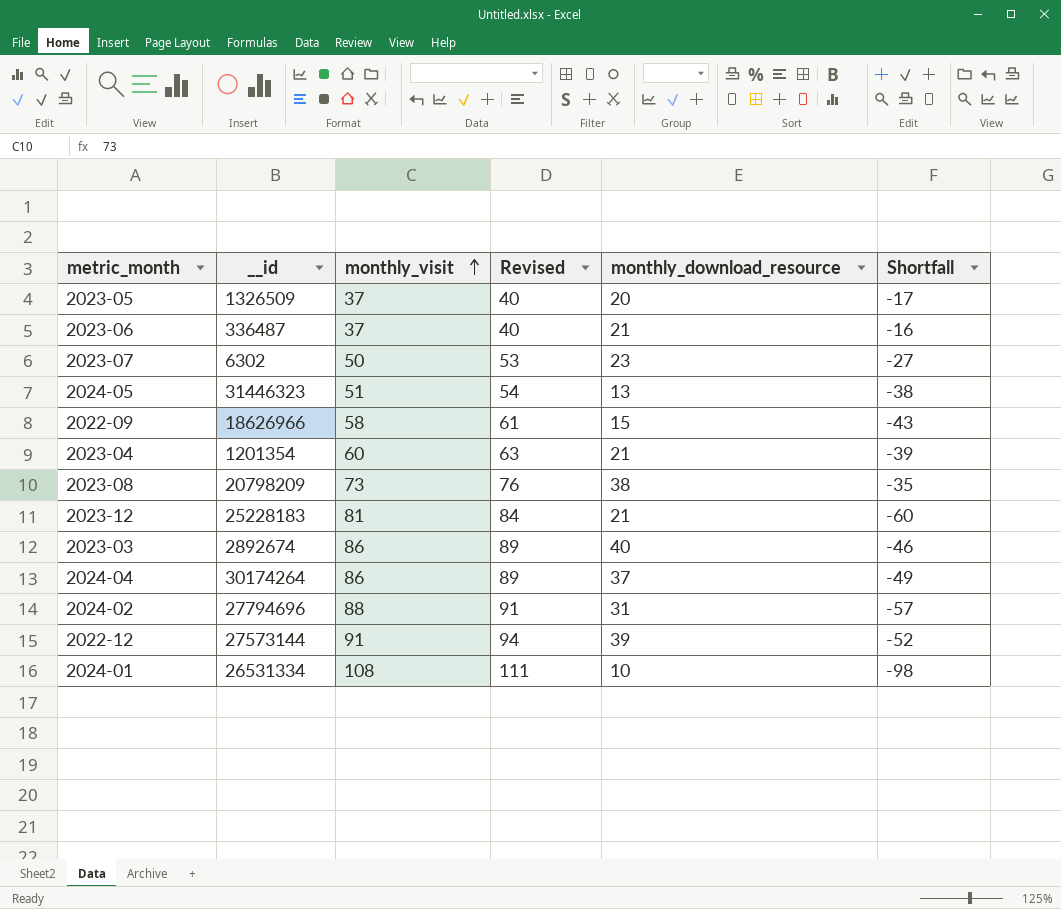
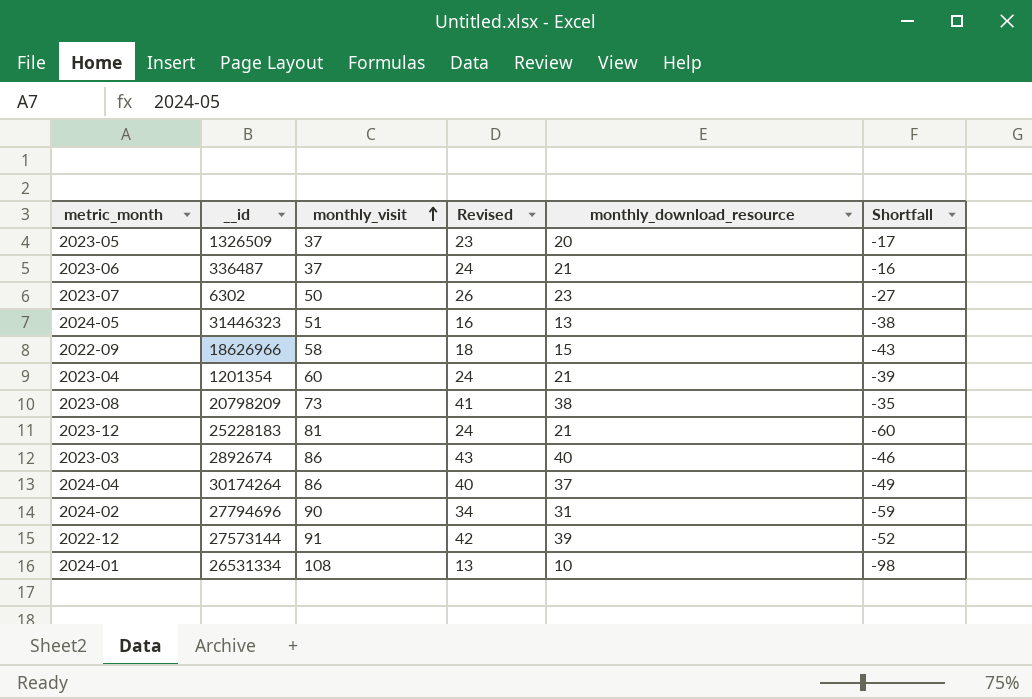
column Revised | formula: [monthly_visit] + 3 -> [monthly_download_resource] + 3
2024-02 | monthly_visit: 88 -> 90
2024-02 | Shortfall: -57 -> -59

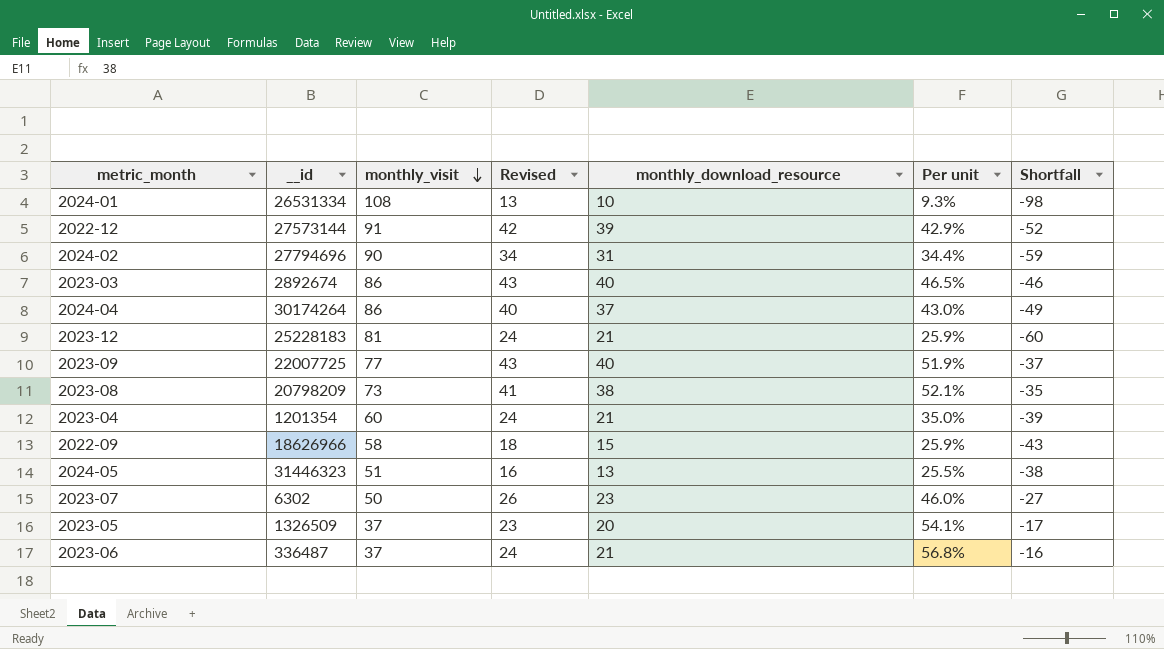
row order: monthly_visit ascending -> monthly_visit descending
column Per unit | formula: none -> [monthly_download_resource] / [monthly_visit]
row 2023-09: none -> 22007725 | 77 | 43 | 40 | 51.9% | -37

